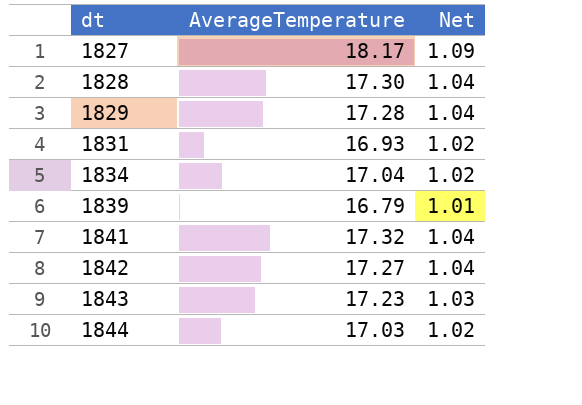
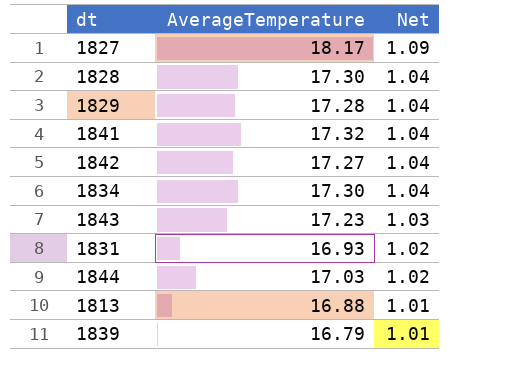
row order: dt ascending -> Net descending
1834 | AverageTemperature: 17.04 -> 17.30
1834 | Net: 1.02 -> 1.04
row 1813: none -> 16.88 | 1.01

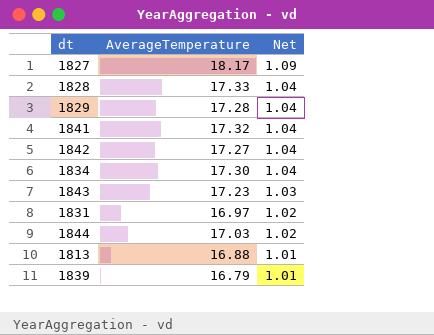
1828 | AverageTemperature: 17.30 -> 17.33
1831 | AverageTemperature: 16.93 -> 16.97

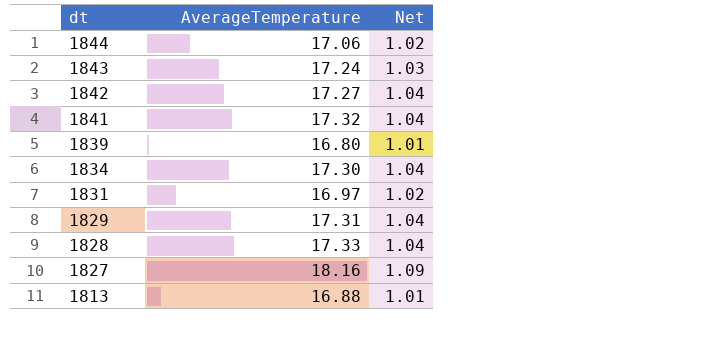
row order: Net descending -> dt descending
1844 | AverageTemperature: 17.03 -> 17.06
1843 | AverageTemperature: 17.23 -> 17.24
1839 | AverageTemperature: 16.79 -> 16.80
1829 | AverageTemperature: 17.28 -> 17.31
1827 | AverageTemperature: 18.17 -> 18.16

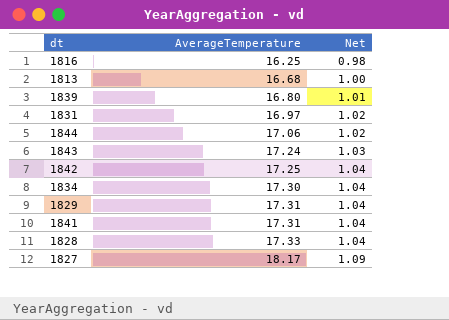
row order: dt descending -> AverageTemperature ascending
row 1816: none -> 16.25 | 0.98
1813 | AverageTemperature: 16.88 -> 16.68
1813 | Net: 1.01 -> 1.00
1842 | AverageTemperature: 17.27 -> 17.25
1841 | AverageTemperature: 17.32 -> 17.31
1827 | AverageTemperature: 18.16 -> 18.17

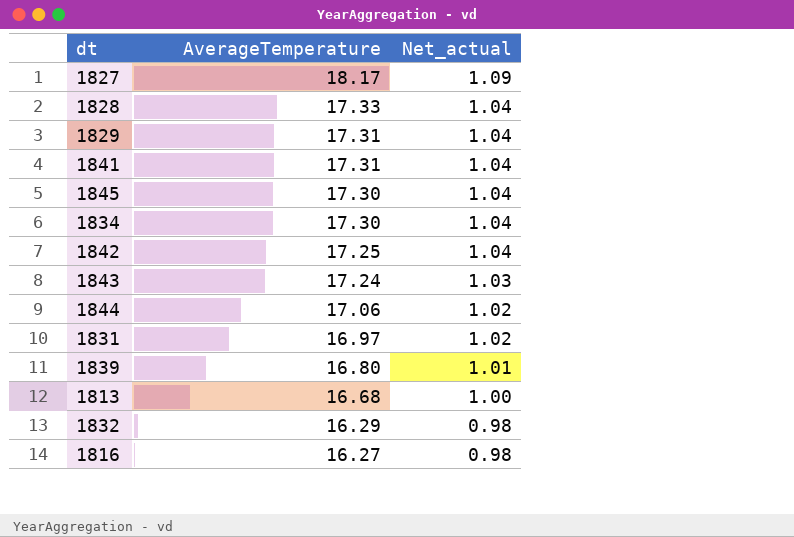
row order: AverageTemperature ascending -> AverageTemperature descending
column name: Net -> Net_actual
row 1845: none -> 17.30 | 1.04
row 1832: none -> 16.29 | 0.98
1816 | AverageTemperature: 16.25 -> 16.27

